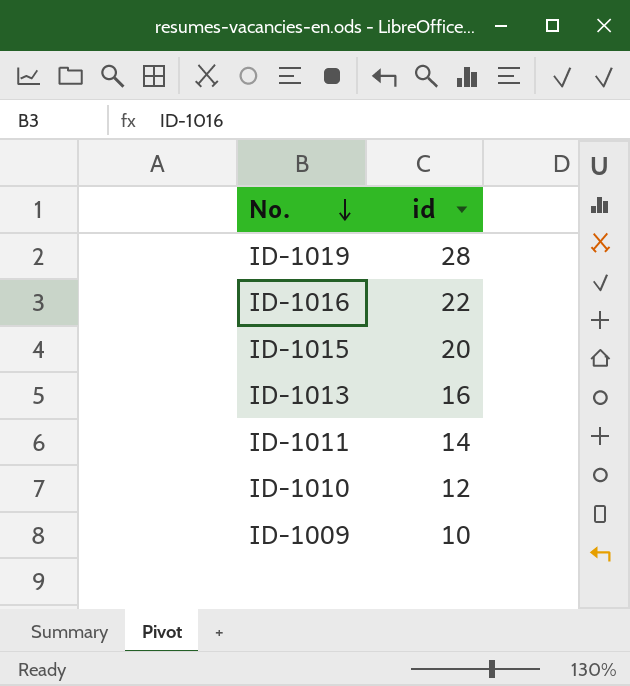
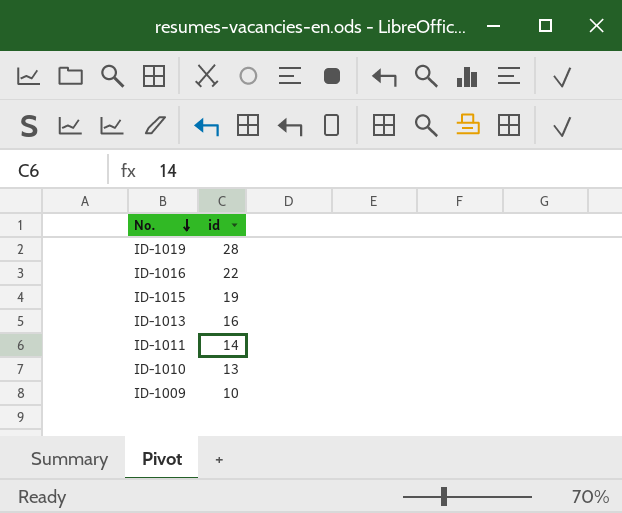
ID-1015 | id: 20 -> 19
ID-1010 | id: 12 -> 13

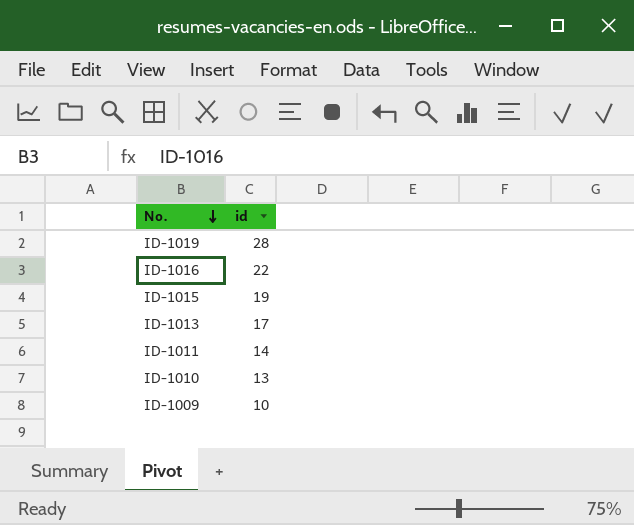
ID-1013 | id: 16 -> 17

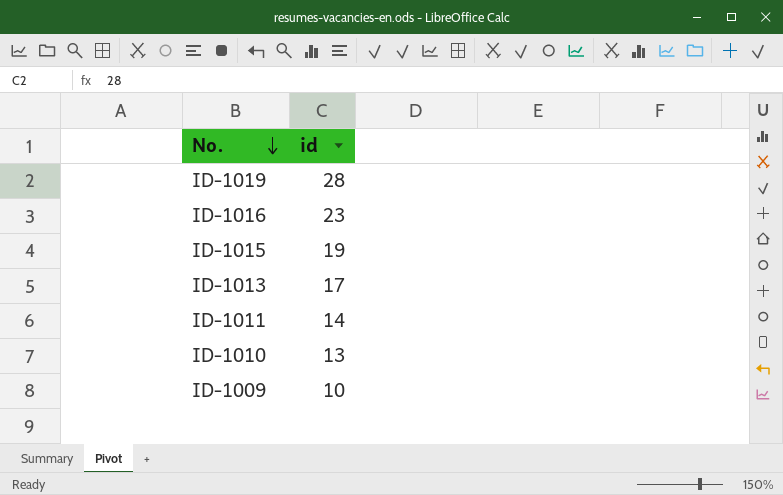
ID-1016 | id: 22 -> 23

